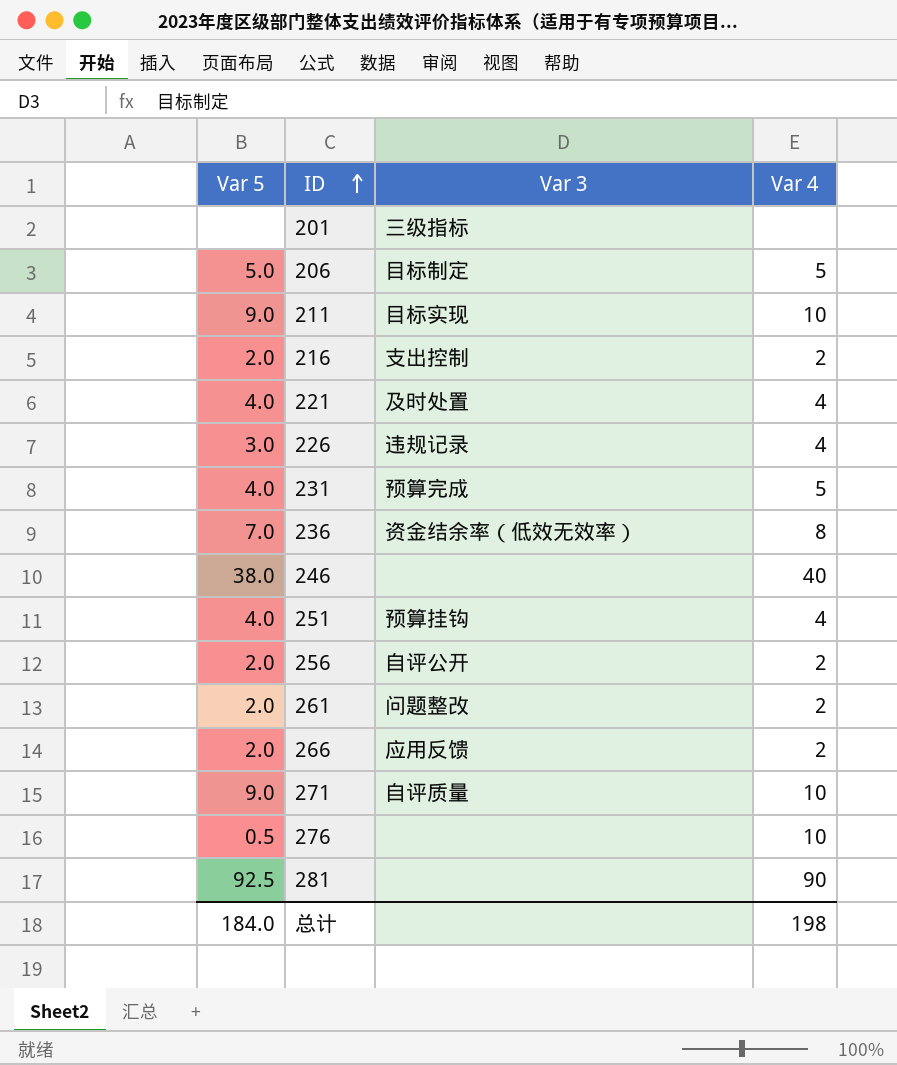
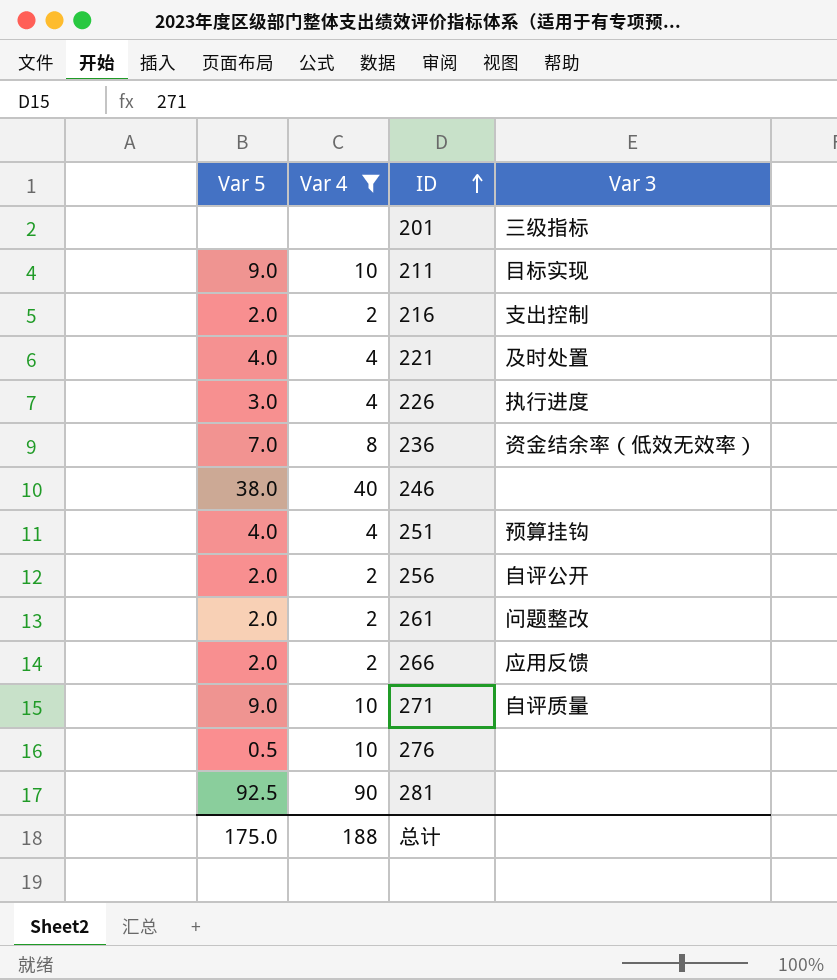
filter: none -> Var 4 != 5
column Var 4 | position: 4 -> 2
226 | Var 3: 违规记录 -> 执行进度
总计 | Var 5: 184.0 -> 175.0
总计 | Var 4: 198 -> 188

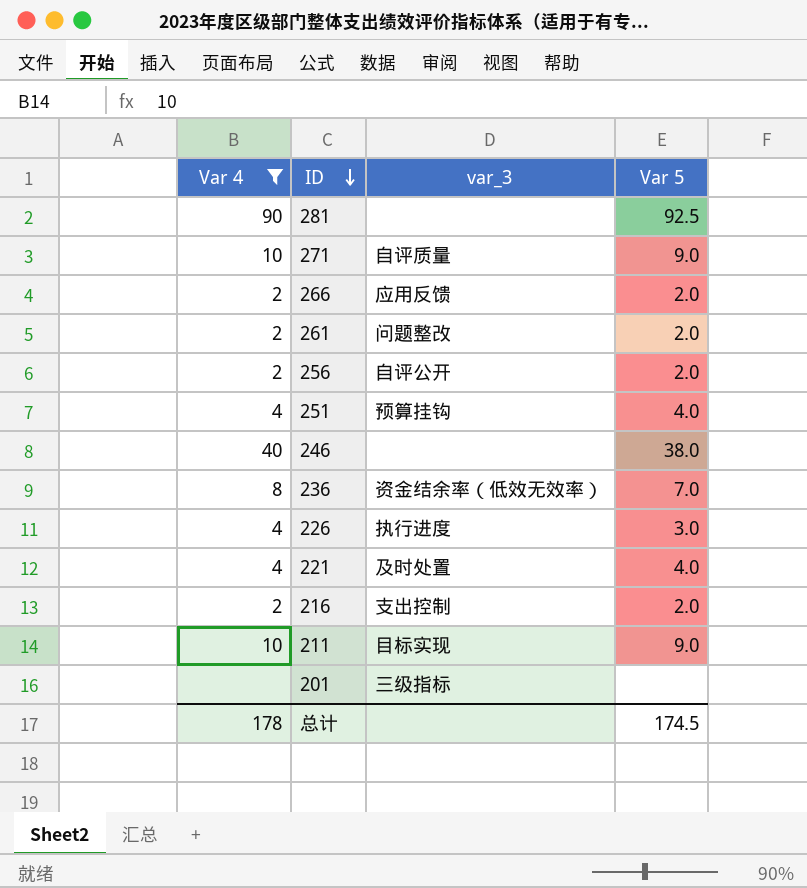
row order: ID ascending -> ID descending
column name: Var 3 -> var_3
column Var 5 | position: 1 -> 4
row 276: 0.5 | 10 | none -> none
总计 | Var 4: 188 -> 178
总计 | Var 5: 175.0 -> 174.5

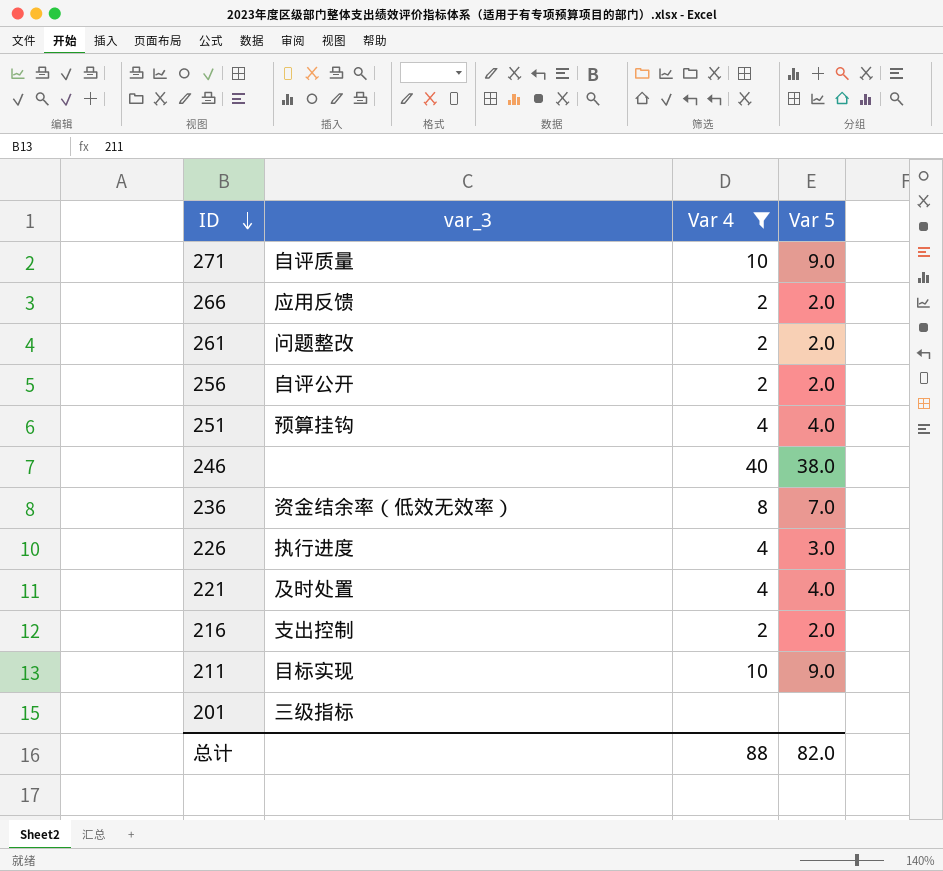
column Var 4 | position: 1 -> 3
row 281: 90 | none | 92.5 -> none
总计 | Var 4: 178 -> 88
总计 | Var 5: 174.5 -> 82.0

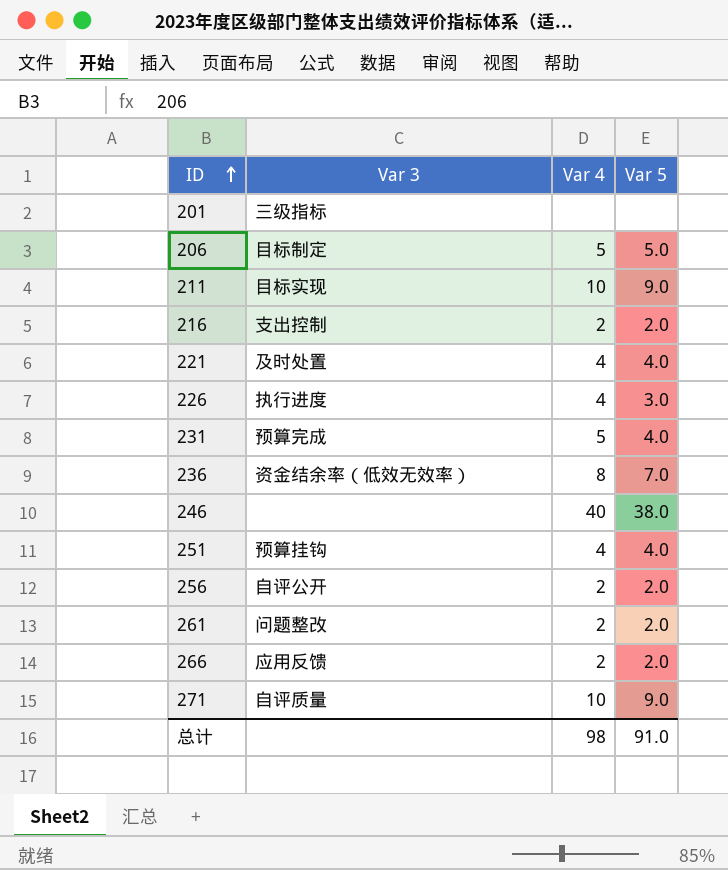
filter: Var 4 != 5 -> none
row order: ID descending -> ID ascending
column name: var_3 -> Var 3
总计 | Var 4: 88 -> 98
总计 | Var 5: 82.0 -> 91.0

